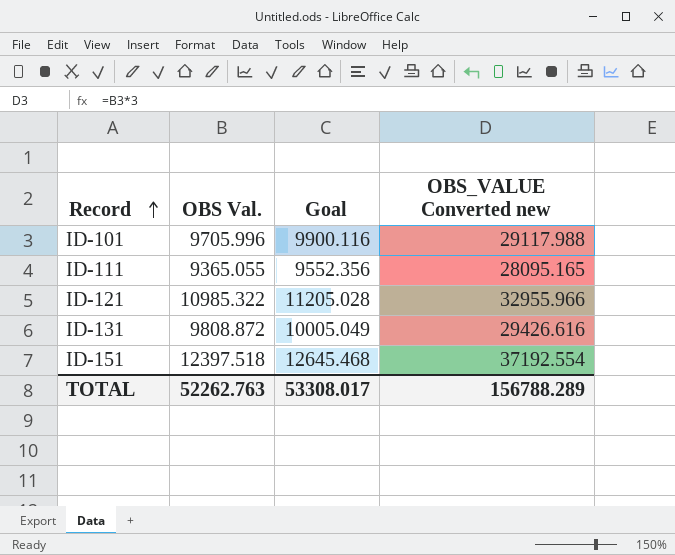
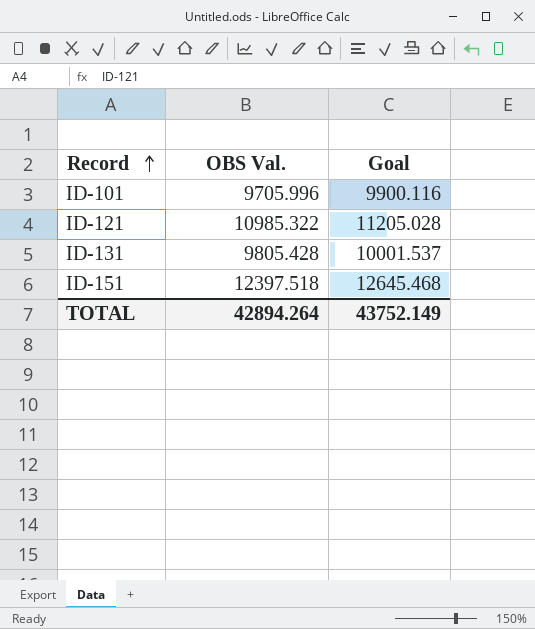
column OBS_VALUE Converted new | formula: [OBS Val.] * 3 -> none
row ID-111: 9365.055 | 9552.356 | 28095.165 -> none
ID-131 | OBS Val.: 9808.872 -> 9805.428
ID-131 | Goal: 10005.049 -> 10001.537
TOTAL | OBS Val.: 52262.763 -> 42894.264
TOTAL | Goal: 53308.017 -> 43752.149

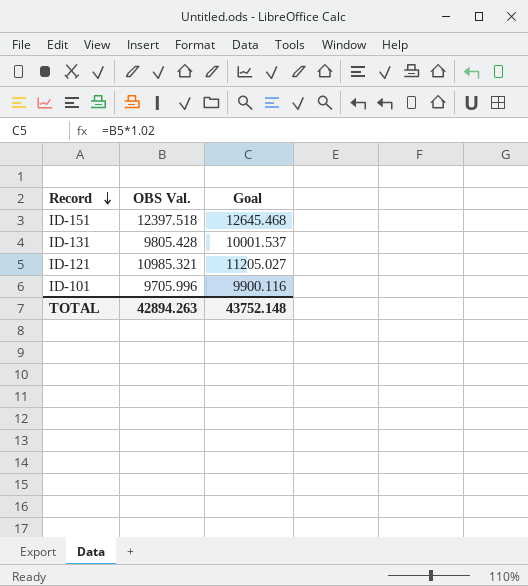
row order: Record ascending -> Record descending
ID-121 | OBS Val.: 10985.322 -> 10985.321
ID-121 | Goal: 11205.028 -> 11205.027
TOTAL | OBS Val.: 42894.264 -> 42894.263
TOTAL | Goal: 43752.149 -> 43752.148

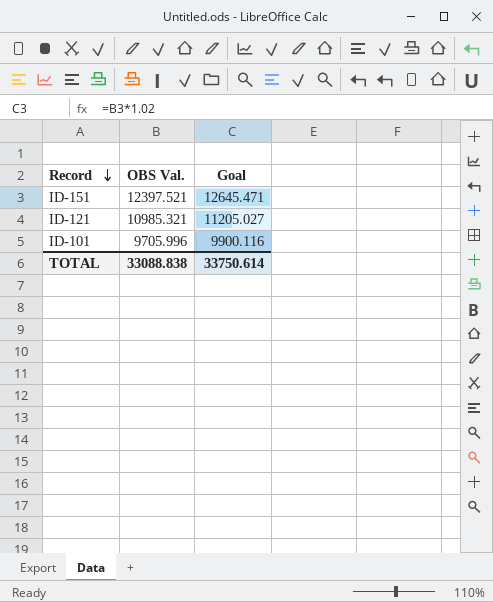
row ID-131: 9805.428 | 10001.537 -> none
ID-151 | OBS Val.: 12397.518 -> 12397.521
ID-151 | Goal: 12645.468 -> 12645.471
TOTAL | OBS Val.: 42894.263 -> 33088.838
TOTAL | Goal: 43752.148 -> 33750.614

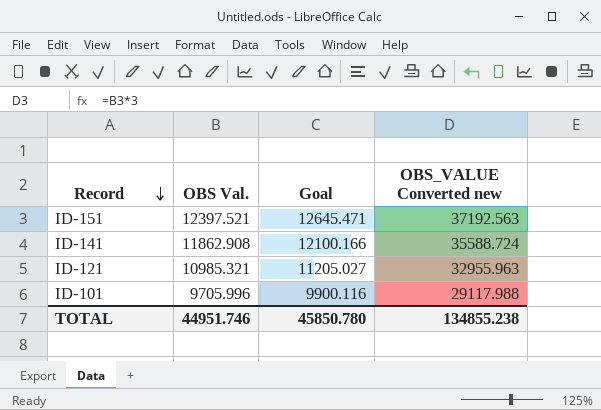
column OBS_VALUE Converted new | formula: none -> [OBS Val.] * 3
row ID-141: none -> 11862.908 | 12100.166 | 35588.724
TOTAL | OBS Val.: 33088.838 -> 44951.746
TOTAL | Goal: 33750.614 -> 45850.780

